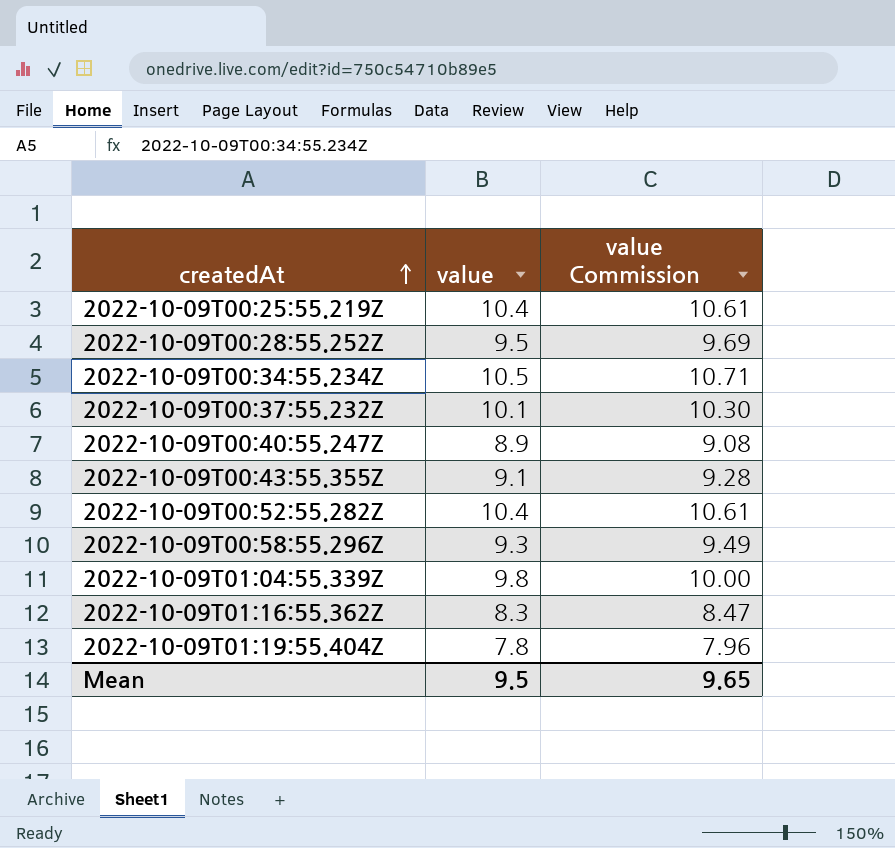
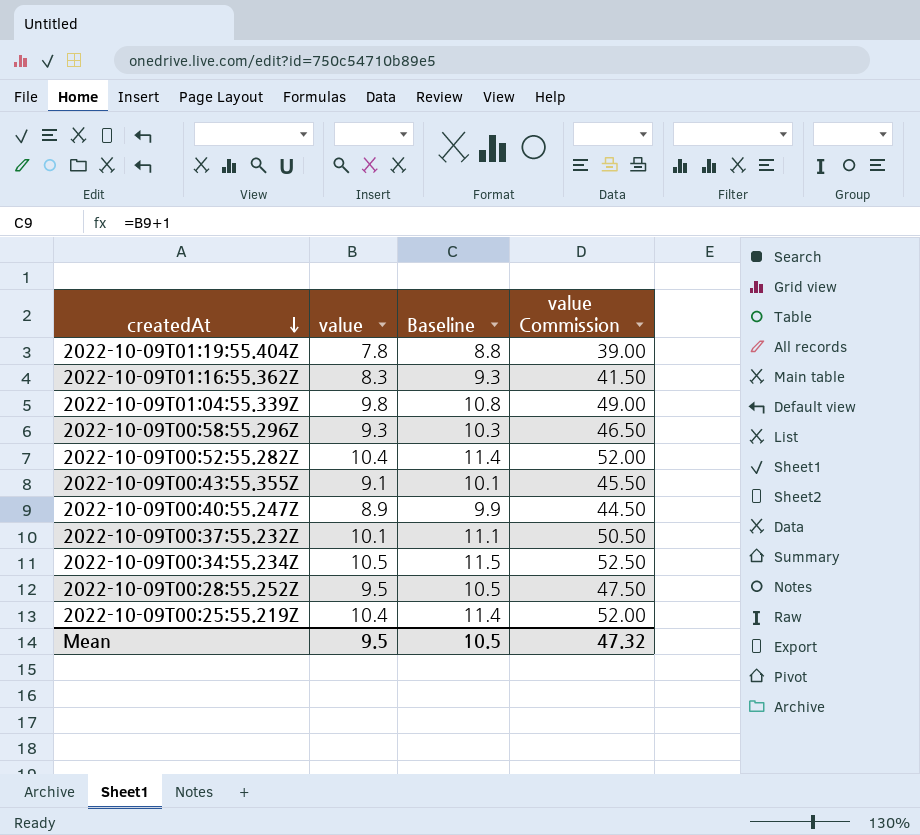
row order: createdAt ascending -> createdAt descending
column Baseline | formula: none -> [value] + 1
column value Commission | formula: [value] * 1.02 -> [value] * 5
Mean | value Commission: 9.65 -> 47.32

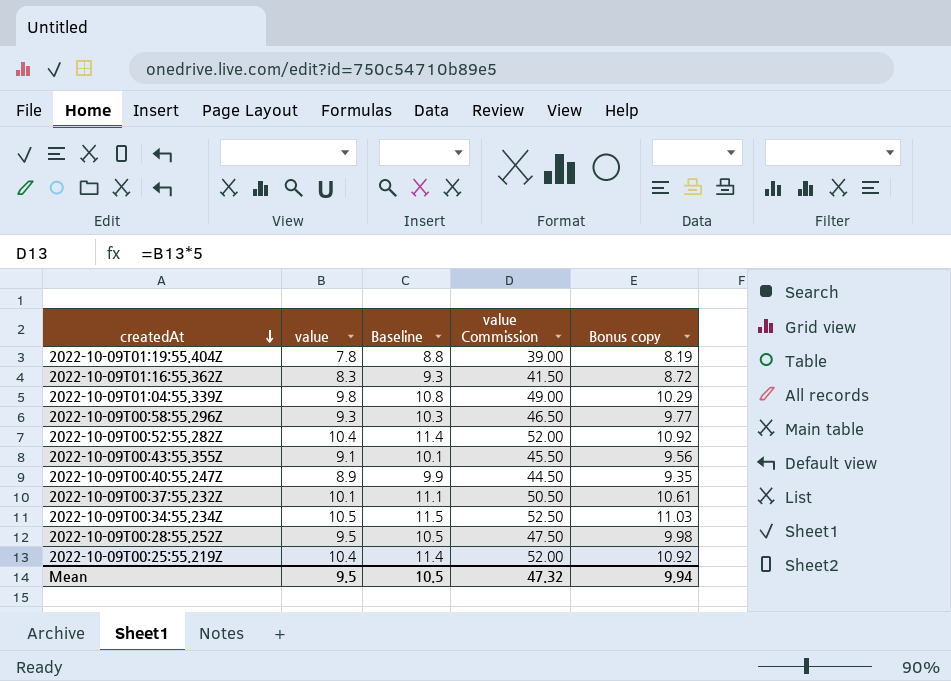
column Bonus copy | formula: none -> [value] * 1.05

